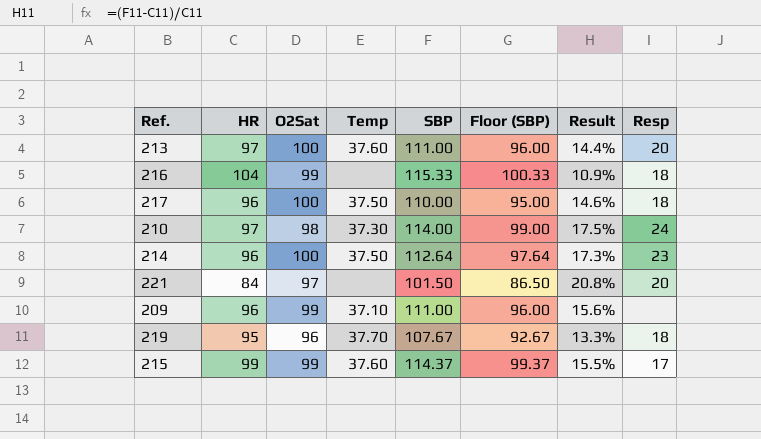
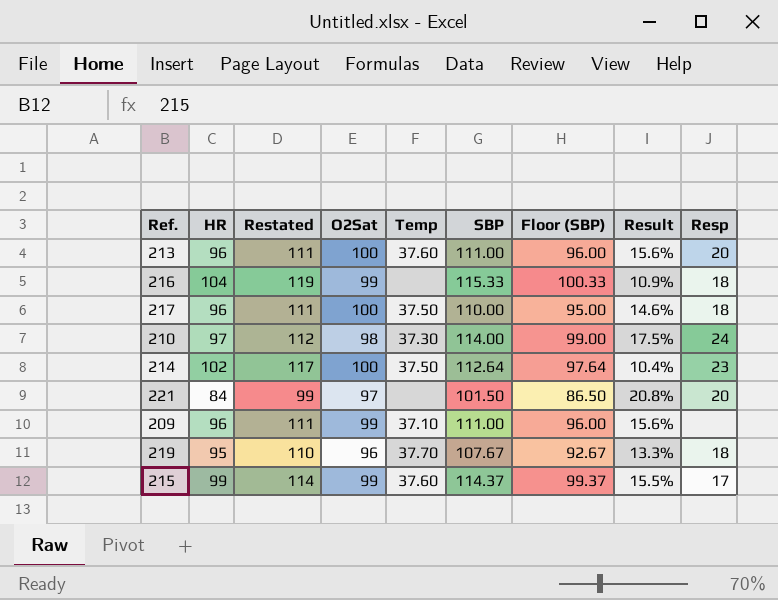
column Restated | formula: none -> [HR] + 15
213 | HR: 97 -> 96
213 | Result: 14.4% -> 15.6%
214 | HR: 96 -> 102
214 | Result: 17.3% -> 10.4%

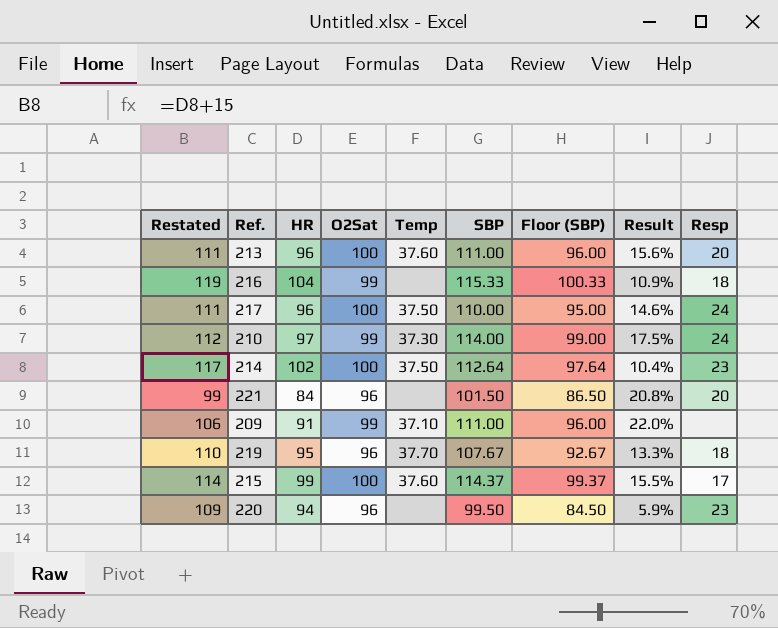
column Restated | position: 3 -> 1
217 | Resp: 18 -> 24
210 | O2Sat: 98 -> 99
221 | O2Sat: 97 -> 96
209 | Restated: 111 -> 106
209 | HR: 96 -> 91
209 | Result: 15.6% -> 22.0%
215 | O2Sat: 99 -> 100
row 220: none -> 109 | 94 | 96 | none | 99.50 | 84.50 | 5.9% | 23

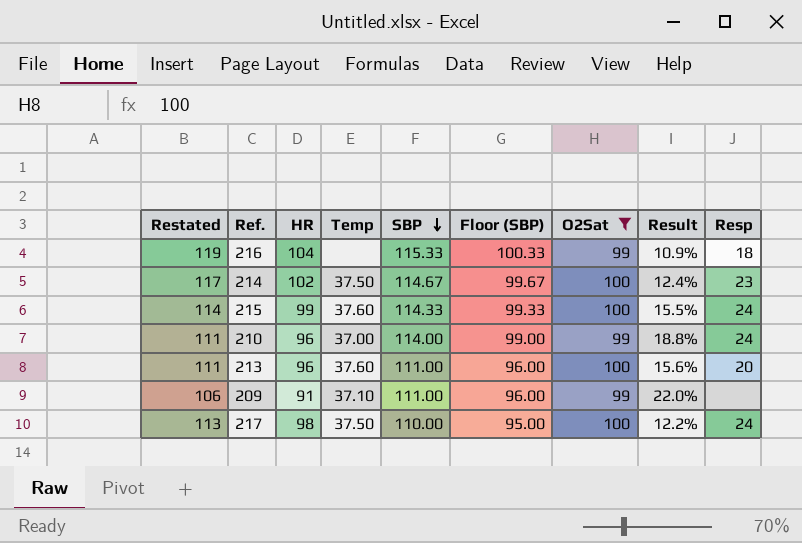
filter: none -> O2Sat != 96
row order: none -> SBP descending
column O2Sat | position: 4 -> 7
214 | SBP: 112.64 -> 114.67
214 | Floor (SBP): 97.64 -> 99.67
214 | Result: 10.4% -> 12.4%
215 | SBP: 114.37 -> 114.33
215 | Floor (SBP): 99.37 -> 99.33
215 | Resp: 17 -> 24
210 | Restated: 112 -> 111
210 | HR: 97 -> 96
210 | Temp: 37.30 -> 37.00
210 | Result: 17.5% -> 18.8%
217 | Restated: 111 -> 113
217 | HR: 96 -> 98
217 | Result: 14.6% -> 12.2%

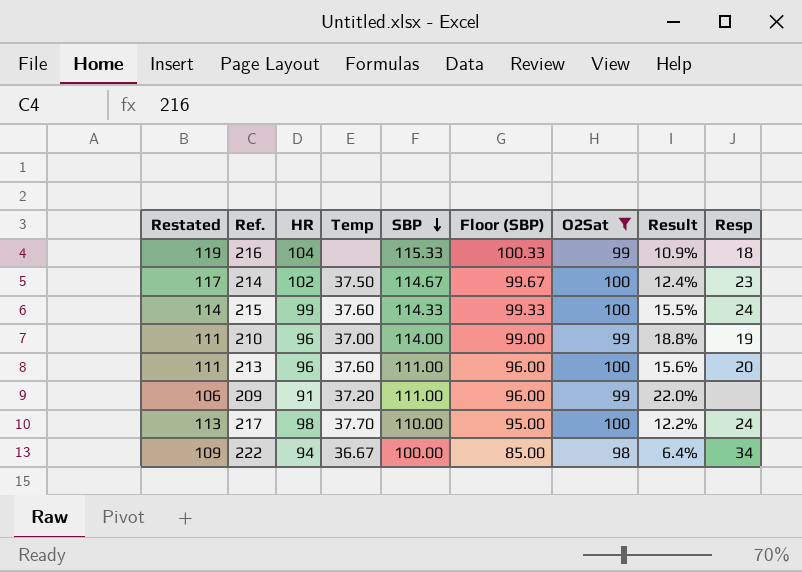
210 | Resp: 24 -> 19
209 | Temp: 37.10 -> 37.20
217 | Temp: 37.50 -> 37.70
row 222: none -> 109 | 94 | 36.67 | 100.00 | 85.00 | 98 | 6.4% | 34

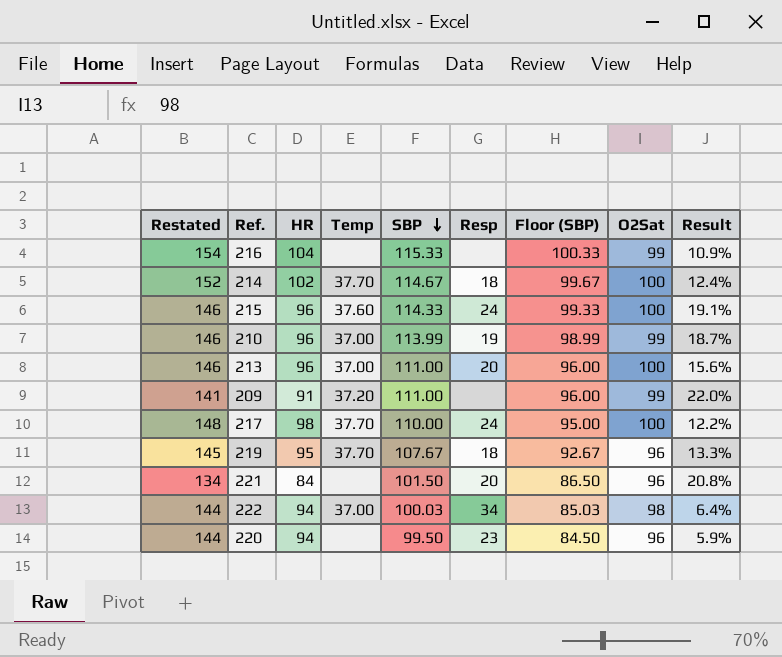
filter: O2Sat != 96 -> none
column Restated | formula: [HR] + 15 -> [HR] + 50
column Resp | position: 9 -> 6
216 | Resp: 18 -> none
214 | Temp: 37.50 -> 37.70
214 | Resp: 23 -> 18
215 | HR: 99 -> 96
215 | Result: 15.5% -> 19.1%
210 | SBP: 114.00 -> 113.99
210 | Floor (SBP): 99.00 -> 98.99
210 | Result: 18.8% -> 18.7%
213 | Temp: 37.60 -> 37.00
222 | Temp: 36.67 -> 37.00
222 | SBP: 100.00 -> 100.03
222 | Floor (SBP): 85.00 -> 85.03

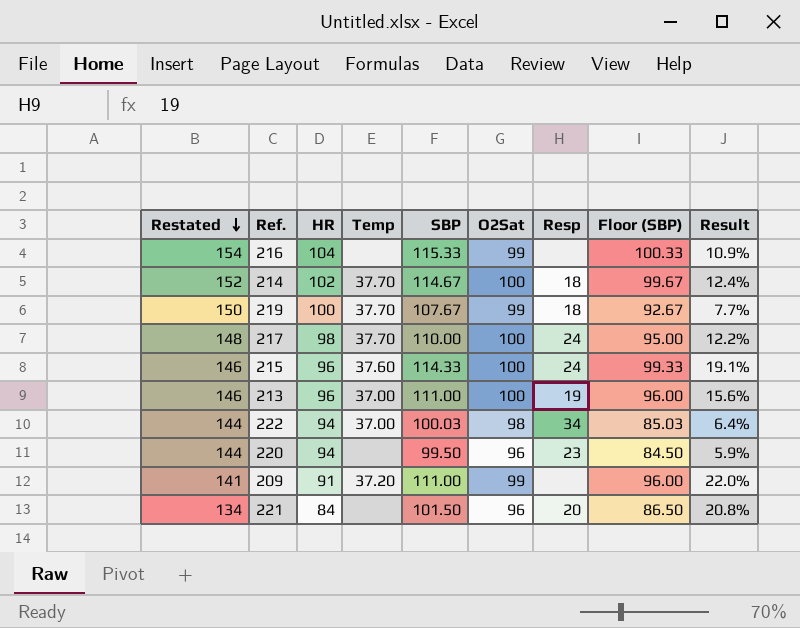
row order: SBP descending -> Restated descending
column O2Sat | position: 8 -> 6
row 210: 146 | 96 | 37.00 | 113.99 | 19 | 98.99 | 99 | 18.7% -> none
219 | Restated: 145 -> 150
219 | HR: 95 -> 100
219 | O2Sat: 96 -> 99
219 | Result: 13.3% -> 7.7%
213 | Resp: 20 -> 19

